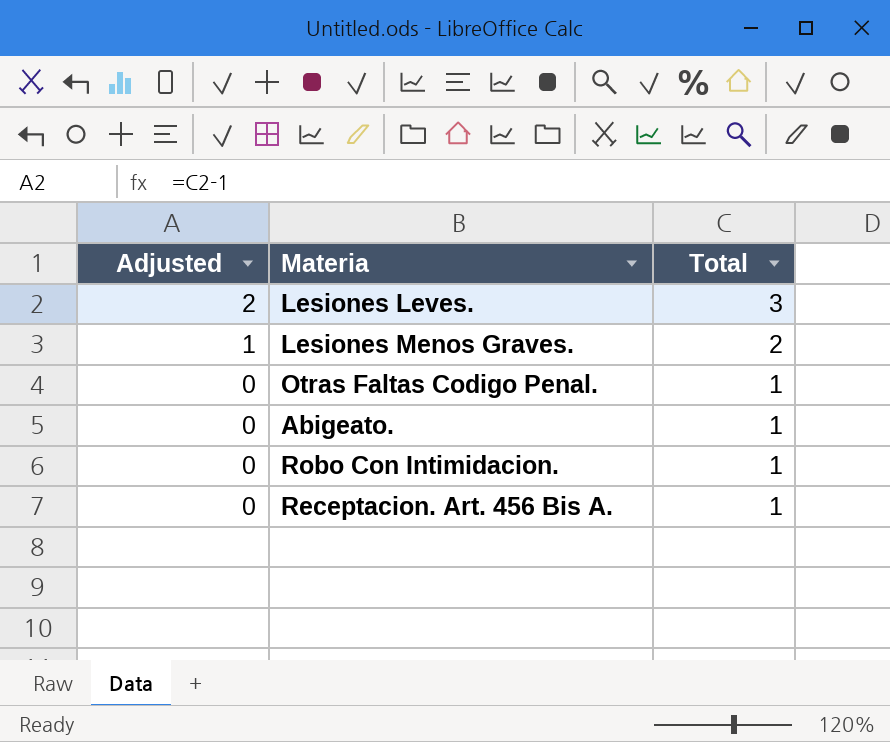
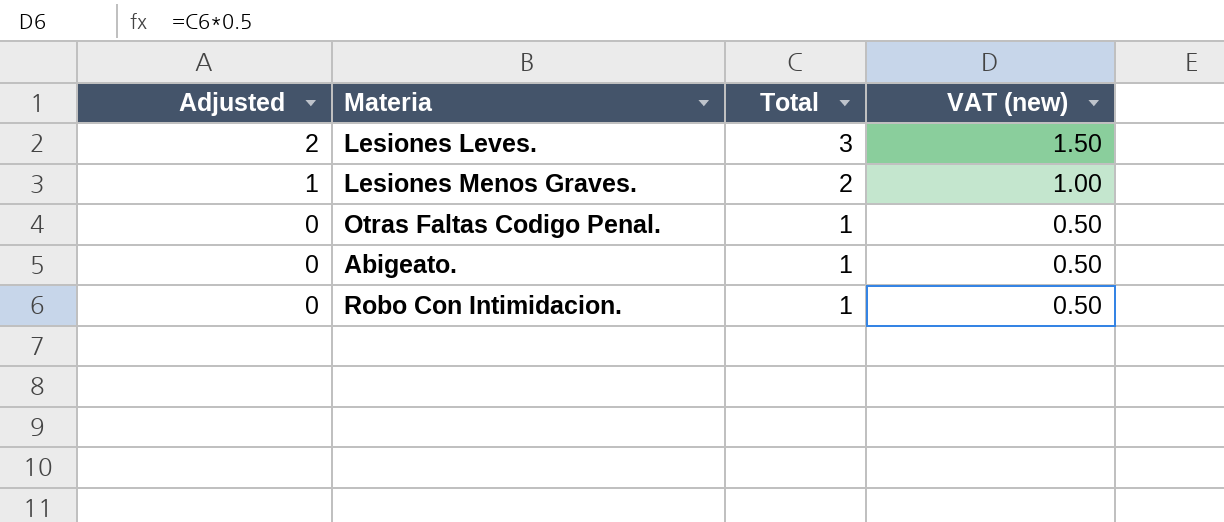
column VAT (new) | formula: none -> [Total] * 0.5
row Receptacion. Art. 456 Bis A.: 0 | 1 -> none

